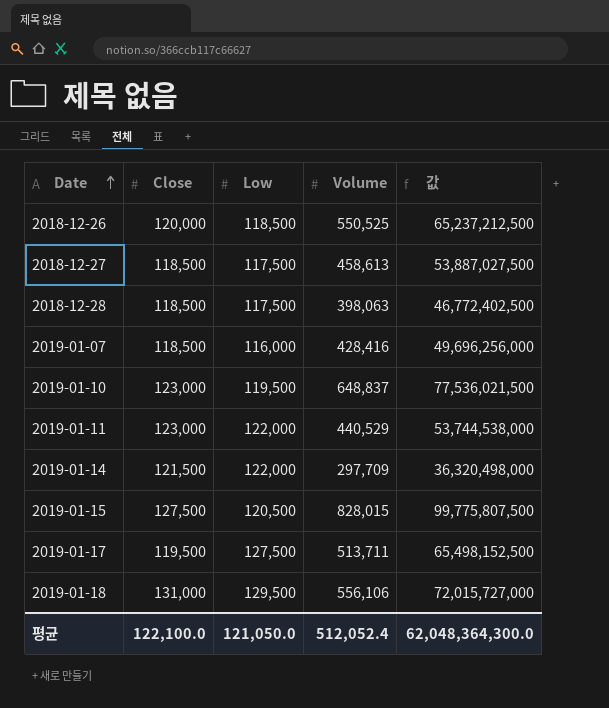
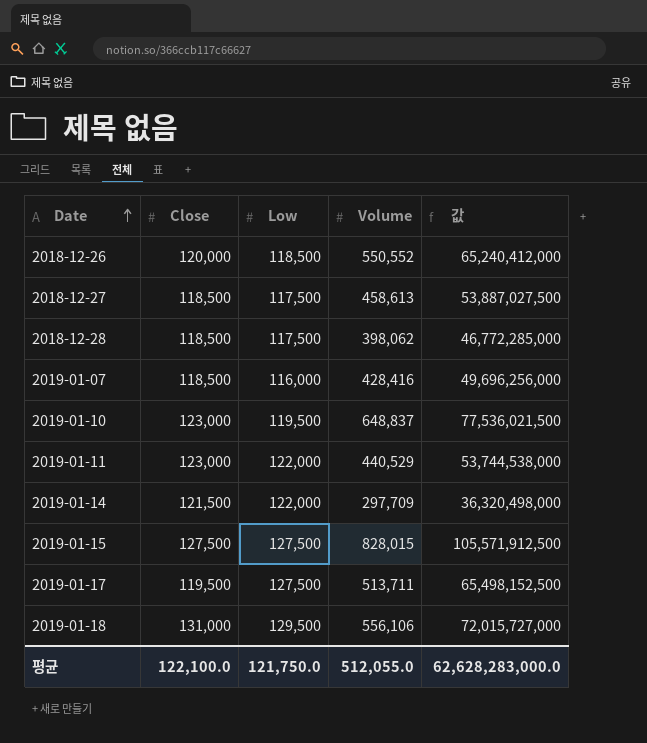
2018-12-26 | Volume: 550,525 -> 550,552
2018-12-26 | 값: 65,237,212,500 -> 65,240,412,000
2018-12-28 | Volume: 398,063 -> 398,062
2018-12-28 | 값: 46,772,402,500 -> 46,772,285,000
2019-01-15 | Low: 120,500 -> 127,500
2019-01-15 | 값: 99,775,807,500 -> 105,571,912,500
평균 | Low: 121,050.0 -> 121,750.0
평균 | Volume: 512,052.4 -> 512,055.0
평균 | 값: 62,048,364,300.0 -> 62,628,283,000.0

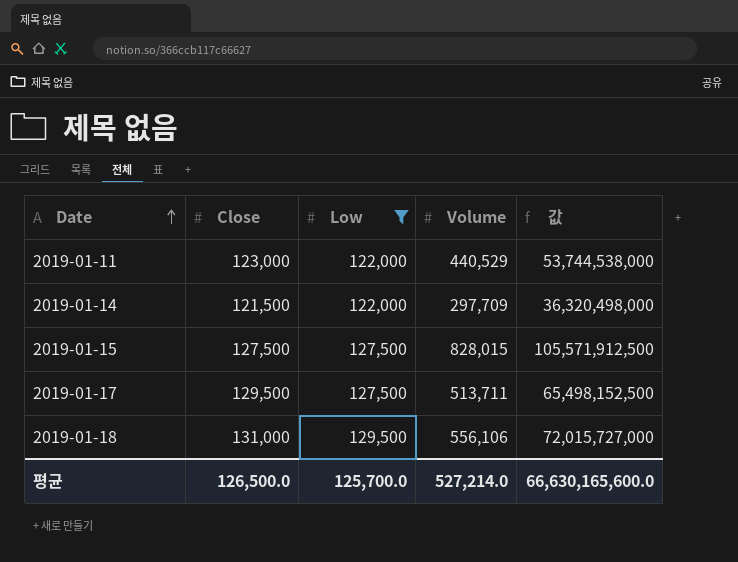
filter: none -> Low >= 122,000
2019-01-17 | Close: 119,500 -> 129,500
평균 | Close: 122,100.0 -> 126,500.0
평균 | Low: 121,750.0 -> 125,700.0
평균 | Volume: 512,055.0 -> 527,214.0
평균 | 값: 62,628,283,000.0 -> 66,630,165,600.0

